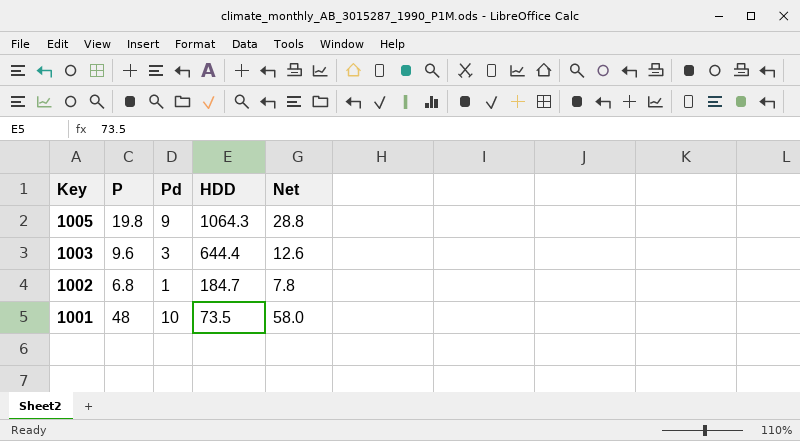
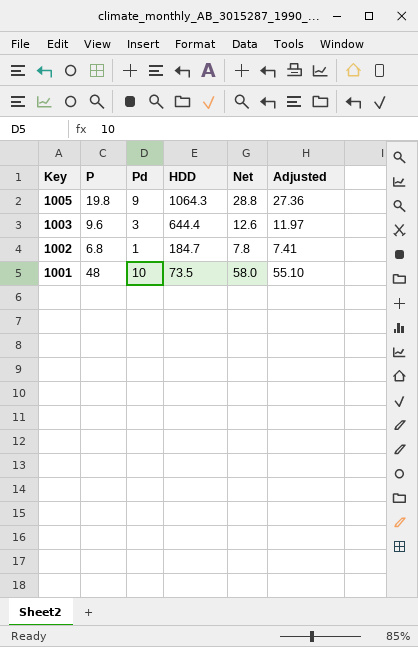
column Adjusted | formula: none -> [Net] * 0.95

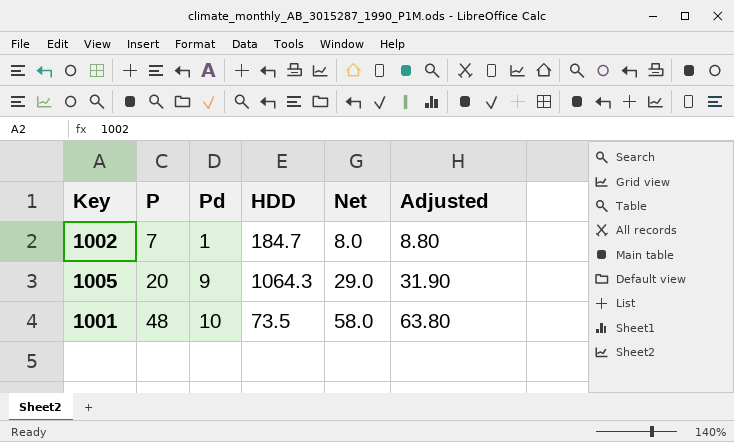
row order: Key descending -> P ascending
column Adjusted | formula: [Net] * 0.95 -> [Net] * 1.1
row 1003: 9.6 | 3 | 644.4 | 12.6 | 11.97 -> none
1002 | P: 6.8 -> 7
1002 | Net: 7.8 -> 8.0
1005 | P: 19.8 -> 20
1005 | Net: 28.8 -> 29.0

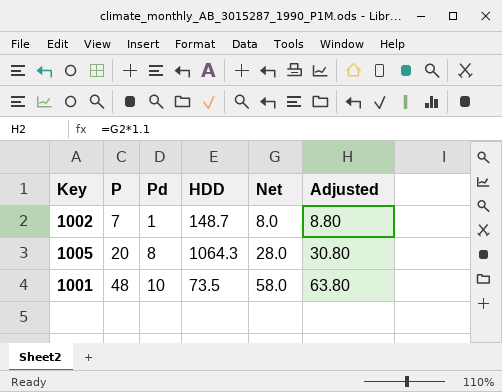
1002 | HDD: 184.7 -> 148.7
1005 | Pd: 9 -> 8
1005 | Net: 29.0 -> 28.0
1005 | Adjusted: 31.90 -> 30.80

